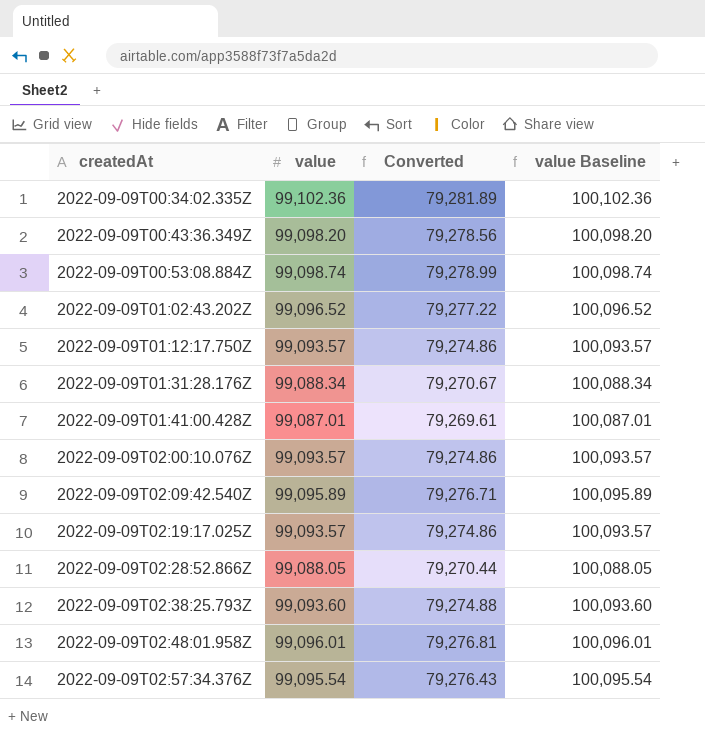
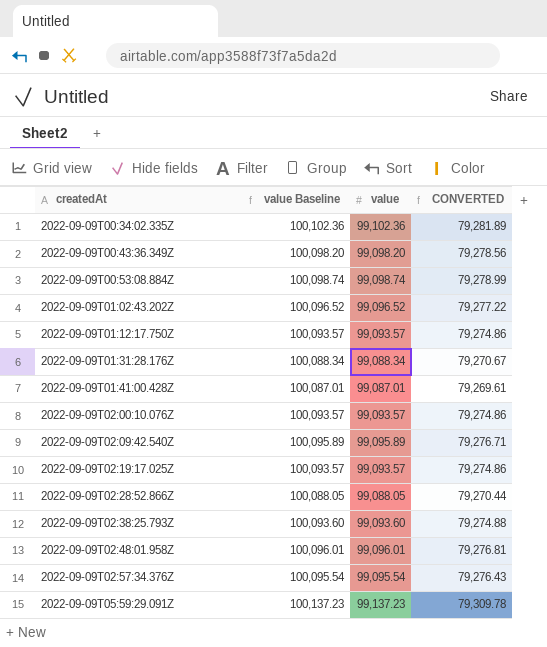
column value Baseline | position: 4 -> 2
column name: Converted -> CONVERTED
row 2022-09-09T05:59:29.091Z: none -> 100,137.23 | 99,137.23 | 79,309.78

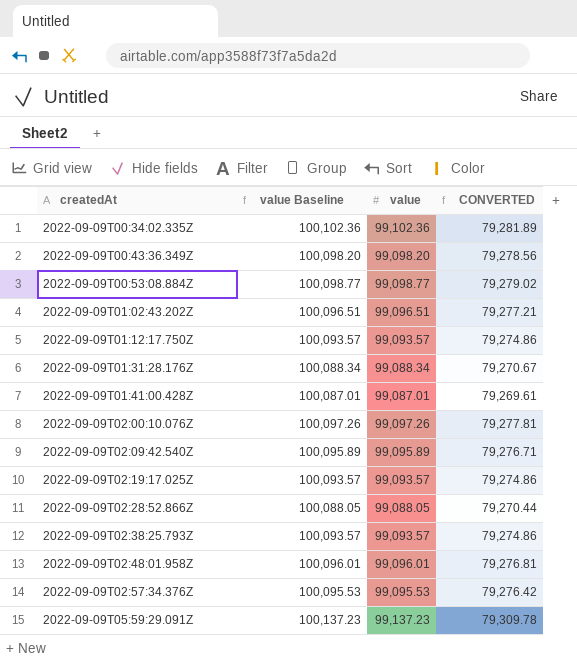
2022-09-09T00:53:08.884Z | value Baseline: 100,098.74 -> 100,098.77
2022-09-09T00:53:08.884Z | value: 99,098.74 -> 99,098.77
2022-09-09T00:53:08.884Z | CONVERTED: 79,278.99 -> 79,279.02
2022-09-09T01:02:43.202Z | value Baseline: 100,096.52 -> 100,096.51
2022-09-09T01:02:43.202Z | value: 99,096.52 -> 99,096.51
2022-09-09T01:02:43.202Z | CONVERTED: 79,277.22 -> 79,277.21
2022-09-09T02:00:10.076Z | value Baseline: 100,093.57 -> 100,097.26
2022-09-09T02:00:10.076Z | value: 99,093.57 -> 99,097.26
2022-09-09T02:00:10.076Z | CONVERTED: 79,274.86 -> 79,277.81
2022-09-09T02:38:25.793Z | value Baseline: 100,093.60 -> 100,093.57
2022-09-09T02:38:25.793Z | value: 99,093.60 -> 99,093.57
2022-09-09T02:38:25.793Z | CONVERTED: 79,274.88 -> 79,274.86
2022-09-09T02:57:34.376Z | value Baseline: 100,095.54 -> 100,095.53
2022-09-09T02:57:34.376Z | value: 99,095.54 -> 99,095.53
2022-09-09T02:57:34.376Z | CONVERTED: 79,276.43 -> 79,276.42

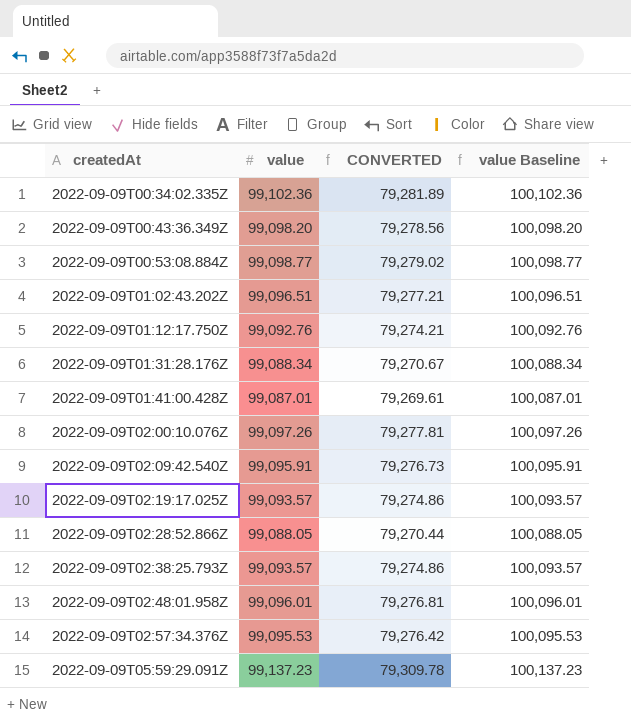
column value Baseline | position: 2 -> 4
2022-09-09T01:12:17.750Z | value: 99,093.57 -> 99,092.76
2022-09-09T01:12:17.750Z | CONVERTED: 79,274.86 -> 79,274.21
2022-09-09T01:12:17.750Z | value Baseline: 100,093.57 -> 100,092.76
2022-09-09T02:09:42.540Z | value: 99,095.89 -> 99,095.91
2022-09-09T02:09:42.540Z | CONVERTED: 79,276.71 -> 79,276.73
2022-09-09T02:09:42.540Z | value Baseline: 100,095.89 -> 100,095.91

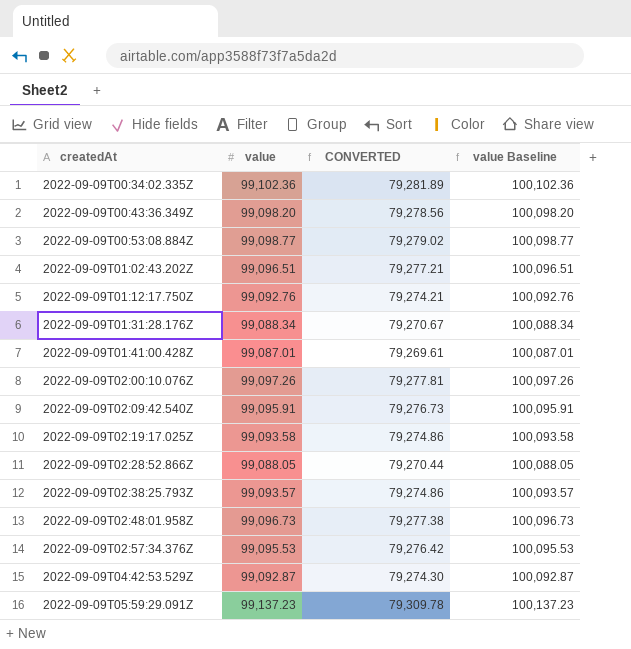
2022-09-09T02:19:17.025Z | value: 99,093.57 -> 99,093.58
2022-09-09T02:19:17.025Z | value Baseline: 100,093.57 -> 100,093.58
2022-09-09T02:48:01.958Z | value: 99,096.01 -> 99,096.73
2022-09-09T02:48:01.958Z | CONVERTED: 79,276.81 -> 79,277.38
2022-09-09T02:48:01.958Z | value Baseline: 100,096.01 -> 100,096.73
row 2022-09-09T04:42:53.529Z: none -> 99,092.87 | 79,274.30 | 100,092.87

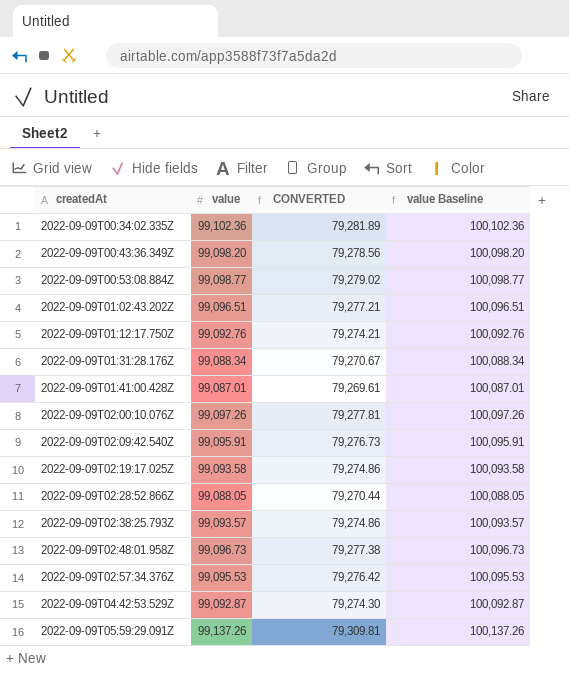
2022-09-09T05:59:29.091Z | value: 99,137.23 -> 99,137.26
2022-09-09T05:59:29.091Z | CONVERTED: 79,309.78 -> 79,309.81
2022-09-09T05:59:29.091Z | value Baseline: 100,137.23 -> 100,137.26

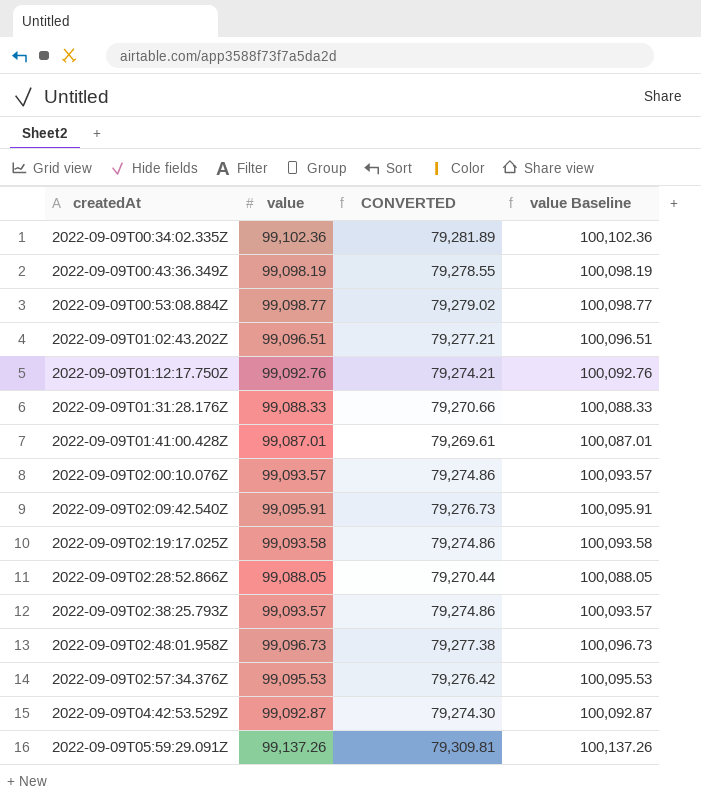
2022-09-09T00:43:36.349Z | value: 99,098.20 -> 99,098.19
2022-09-09T00:43:36.349Z | CONVERTED: 79,278.56 -> 79,278.55
2022-09-09T00:43:36.349Z | value Baseline: 100,098.20 -> 100,098.19
2022-09-09T01:31:28.176Z | value: 99,088.34 -> 99,088.33
2022-09-09T01:31:28.176Z | CONVERTED: 79,270.67 -> 79,270.66
2022-09-09T01:31:28.176Z | value Baseline: 100,088.34 -> 100,088.33
2022-09-09T02:00:10.076Z | value: 99,097.26 -> 99,093.57
2022-09-09T02:00:10.076Z | CONVERTED: 79,277.81 -> 79,274.86
2022-09-09T02:00:10.076Z | value Baseline: 100,097.26 -> 100,093.57

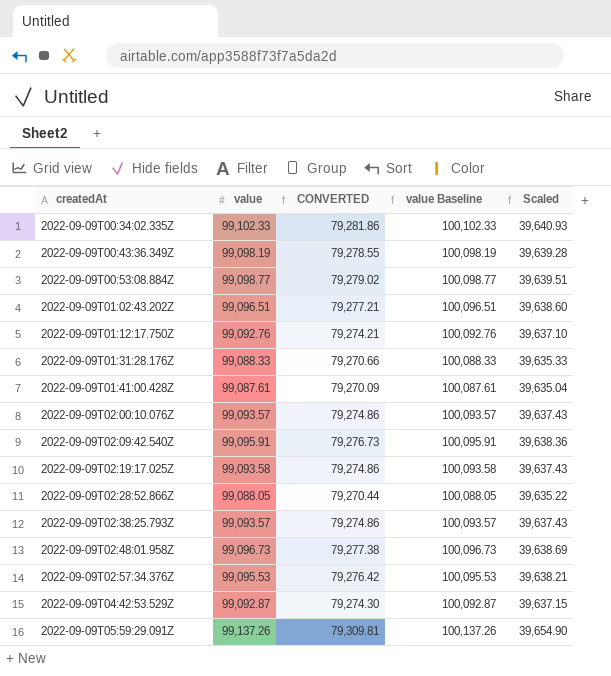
column Scaled | formula: none -> [value] * 0.4
2022-09-09T00:34:02.335Z | value: 99,102.36 -> 99,102.33
2022-09-09T00:34:02.335Z | CONVERTED: 79,281.89 -> 79,281.86
2022-09-09T00:34:02.335Z | value Baseline: 100,102.36 -> 100,102.33
2022-09-09T01:41:00.428Z | value: 99,087.01 -> 99,087.61
2022-09-09T01:41:00.428Z | CONVERTED: 79,269.61 -> 79,270.09
2022-09-09T01:41:00.428Z | value Baseline: 100,087.01 -> 100,087.61

